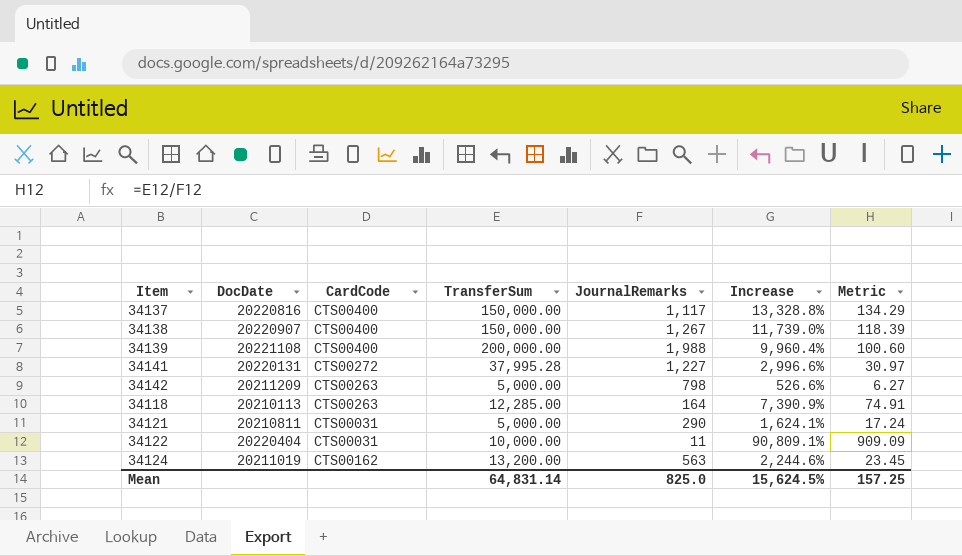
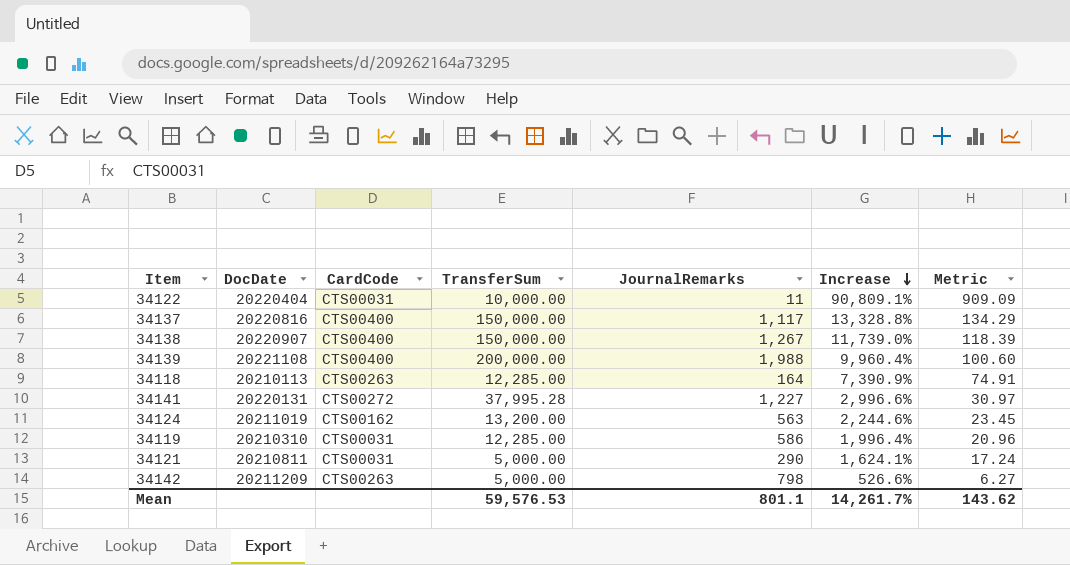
row order: none -> Increase descending
row 34119: none -> 20210310 | CTS00031 | 12,285.00 | 586 | 1,996.4% | 20.96
Mean | TransferSum: 64,831.14 -> 59,576.53
Mean | JournalRemarks: 825.0 -> 801.1
Mean | Increase: 15,624.5% -> 14,261.7%
Mean | Metric: 157.25 -> 143.62

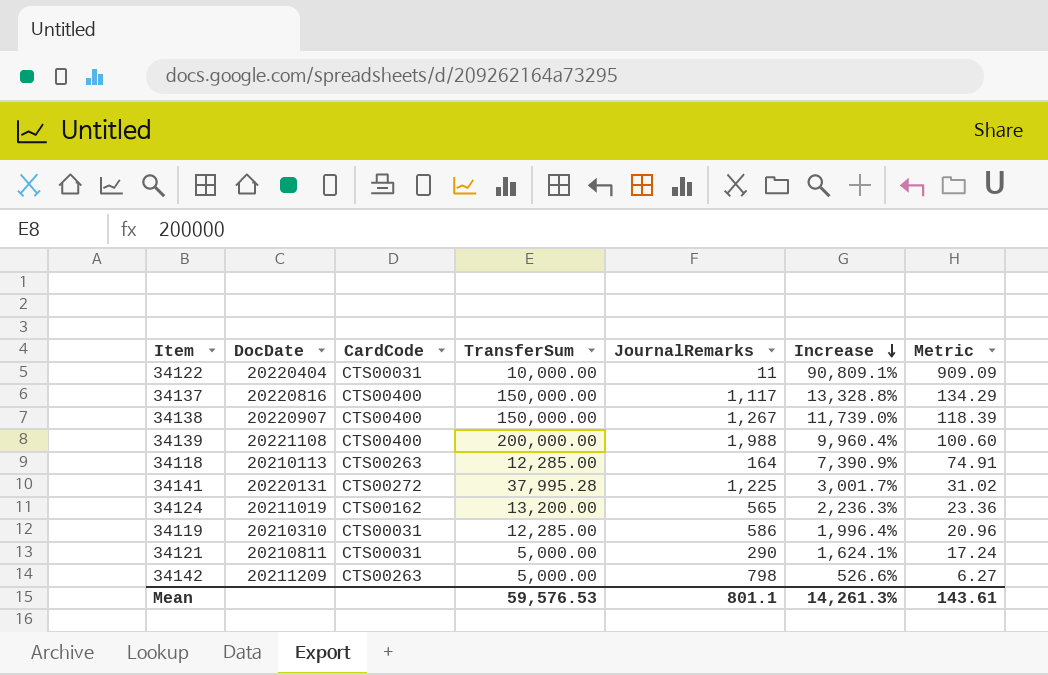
34141 | JournalRemarks: 1,227 -> 1,225
34141 | Increase: 2,996.6% -> 3,001.7%
34141 | Metric: 30.97 -> 31.02
34124 | JournalRemarks: 563 -> 565
34124 | Increase: 2,244.6% -> 2,236.3%
34124 | Metric: 23.45 -> 23.36
Mean | Increase: 14,261.7% -> 14,261.3%
Mean | Metric: 143.62 -> 143.61

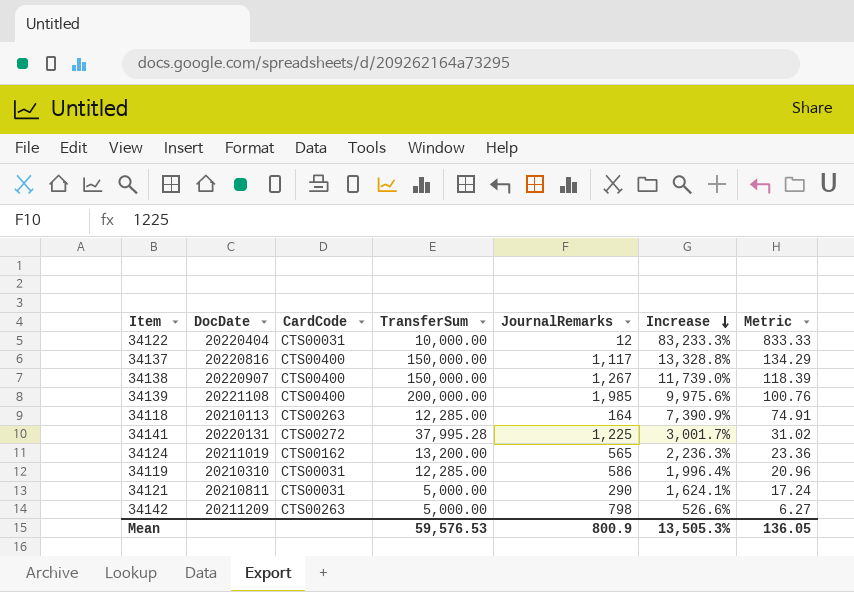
34122 | JournalRemarks: 11 -> 12
34122 | Increase: 90,809.1% -> 83,233.3%
34122 | Metric: 909.09 -> 833.33
34139 | JournalRemarks: 1,988 -> 1,985
34139 | Increase: 9,960.4% -> 9,975.6%
34139 | Metric: 100.60 -> 100.76
Mean | JournalRemarks: 801.1 -> 800.9
Mean | Increase: 14,261.3% -> 13,505.3%
Mean | Metric: 143.61 -> 136.05

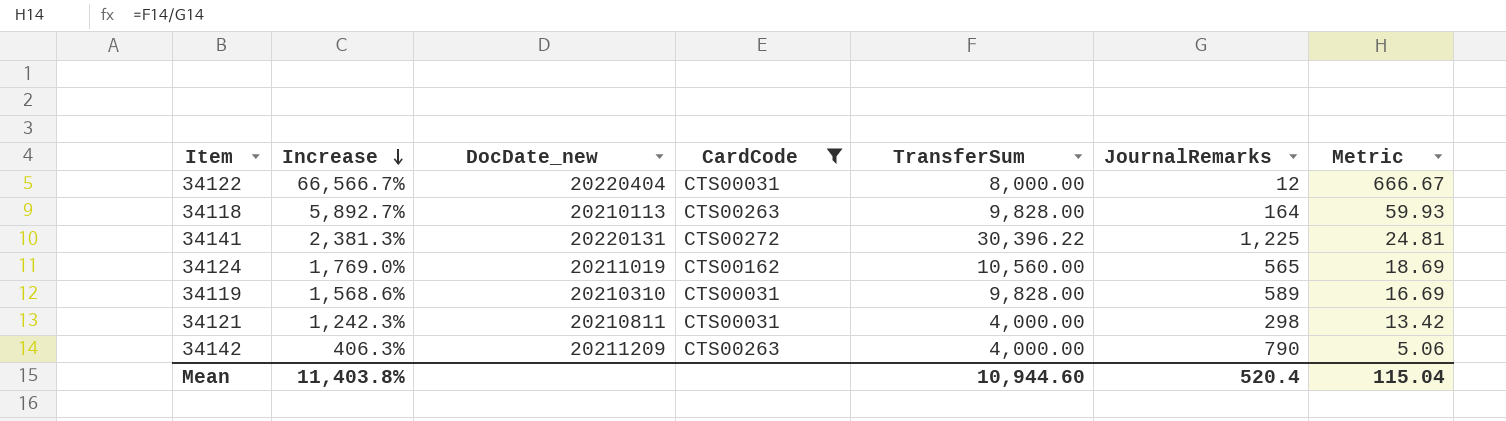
filter: none -> CardCode != CTS00400
column Increase | position: 6 -> 2
column name: DocDate -> DocDate_new
34122 | Increase: 83,233.3% -> 66,566.7%
34122 | TransferSum: 10,000.00 -> 8,000.00
34122 | Metric: 833.33 -> 666.67
34118 | Increase: 7,390.9% -> 5,892.7%
34118 | TransferSum: 12,285.00 -> 9,828.00
34118 | Metric: 74.91 -> 59.93
34141 | Increase: 3,001.7% -> 2,381.3%
34141 | TransferSum: 37,995.28 -> 30,396.22
34141 | Metric: 31.02 -> 24.81
34124 | Increase: 2,236.3% -> 1,769.0%
34124 | TransferSum: 13,200.00 -> 10,560.00
34124 | Metric: 23.36 -> 18.69
34119 | Increase: 1,996.4% -> 1,568.6%
34119 | TransferSum: 12,285.00 -> 9,828.00
34119 | JournalRemarks: 586 -> 589
34119 | Metric: 20.96 -> 16.69
34121 | Increase: 1,624.1% -> 1,242.3%
34121 | TransferSum: 5,000.00 -> 4,000.00
34121 | JournalRemarks: 290 -> 298
34121 | Metric: 17.24 -> 13.42
34142 | Increase: 526.6% -> 406.3%
34142 | TransferSum: 5,000.00 -> 4,000.00
34142 | JournalRemarks: 798 -> 790
34142 | Metric: 6.27 -> 5.06
Mean | Increase: 13,505.3% -> 11,403.8%
Mean | TransferSum: 59,576.53 -> 10,944.60
Mean | JournalRemarks: 800.9 -> 520.4
Mean | Metric: 136.05 -> 115.04

